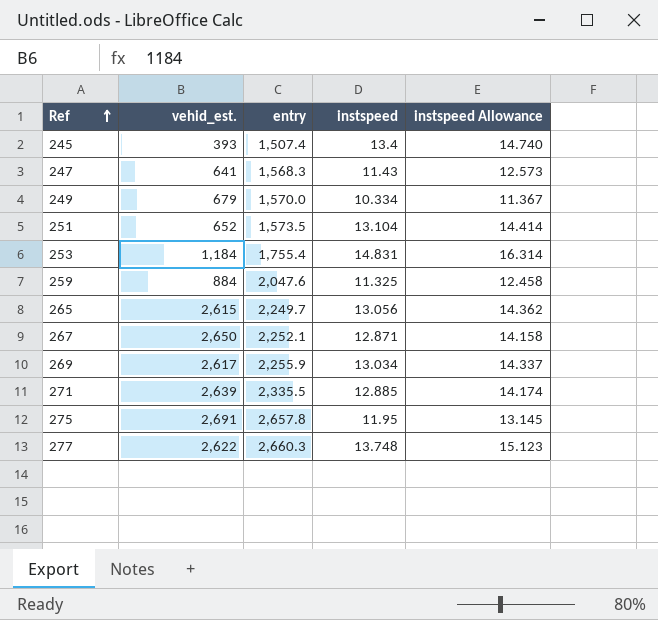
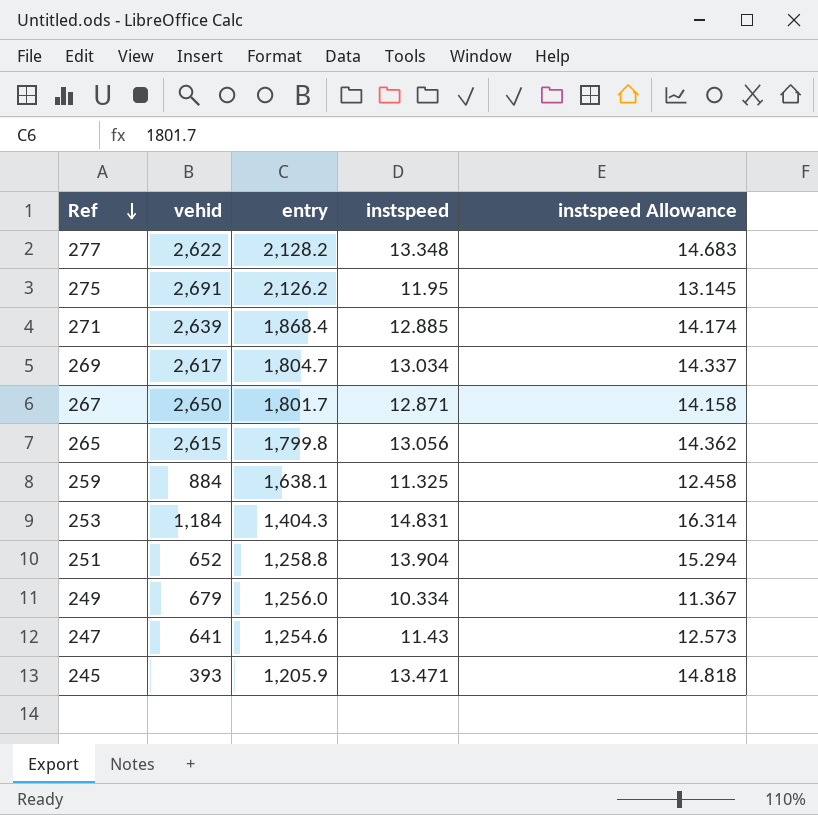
row order: Ref ascending -> Ref descending
column name: vehid_est. -> vehid
277 | entry: 2,660.3 -> 2,128.2
277 | instspeed: 13.748 -> 13.348
277 | instspeed Allowance: 15.123 -> 14.683
275 | entry: 2,657.8 -> 2,126.2
271 | entry: 2,335.5 -> 1,868.4
269 | entry: 2,255.9 -> 1,804.7
267 | entry: 2,252.1 -> 1,801.7
265 | entry: 2,249.7 -> 1,799.8
259 | entry: 2,047.6 -> 1,638.1
253 | entry: 1,755.4 -> 1,404.3
251 | entry: 1,573.5 -> 1,258.8
251 | instspeed: 13.104 -> 13.904
251 | instspeed Allowance: 14.414 -> 15.294
249 | entry: 1,570.0 -> 1,256.0
247 | entry: 1,568.3 -> 1,254.6
245 | entry: 1,507.4 -> 1,205.9
245 | instspeed: 13.4 -> 13.471
245 | instspeed Allowance: 14.740 -> 14.818

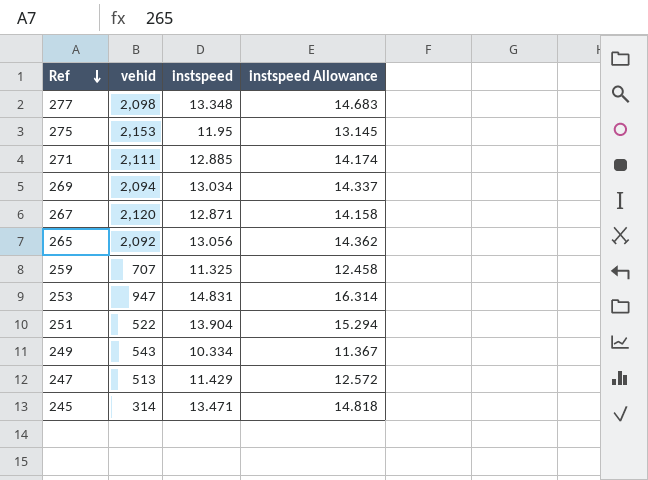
column entry | position: 3 -> none
277 | vehid: 2,622 -> 2,098
275 | vehid: 2,691 -> 2,153
271 | vehid: 2,639 -> 2,111
269 | vehid: 2,617 -> 2,094
267 | vehid: 2,650 -> 2,120
265 | vehid: 2,615 -> 2,092
259 | vehid: 884 -> 707
253 | vehid: 1,184 -> 947
251 | vehid: 652 -> 522
249 | vehid: 679 -> 543
247 | vehid: 641 -> 513
247 | instspeed: 11.43 -> 11.429
247 | instspeed Allowance: 12.573 -> 12.572
245 | vehid: 393 -> 314

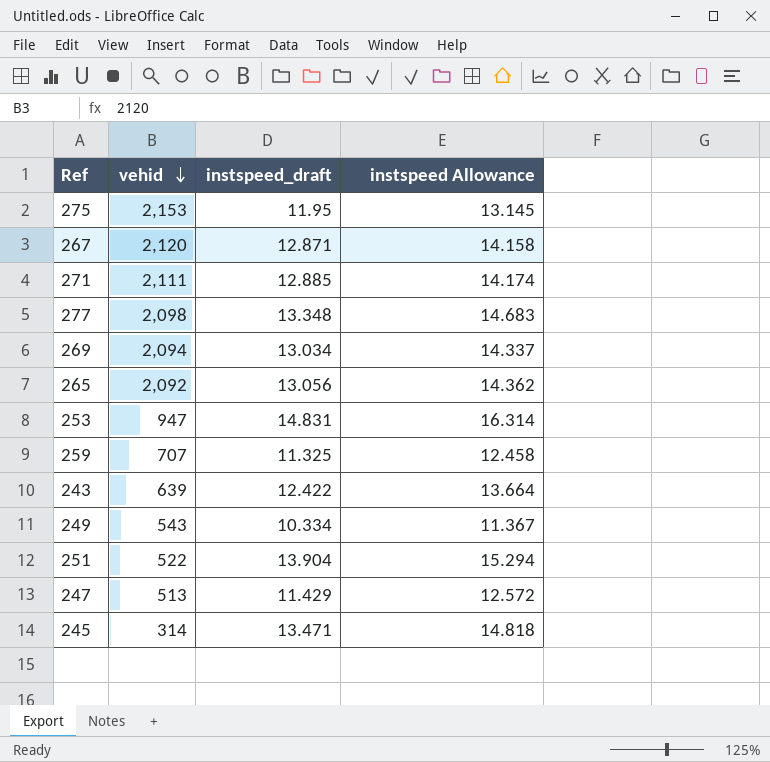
row order: Ref descending -> vehid descending
column name: instspeed -> instspeed_draft
row 243: none -> 639 | 12.422 | 13.664

